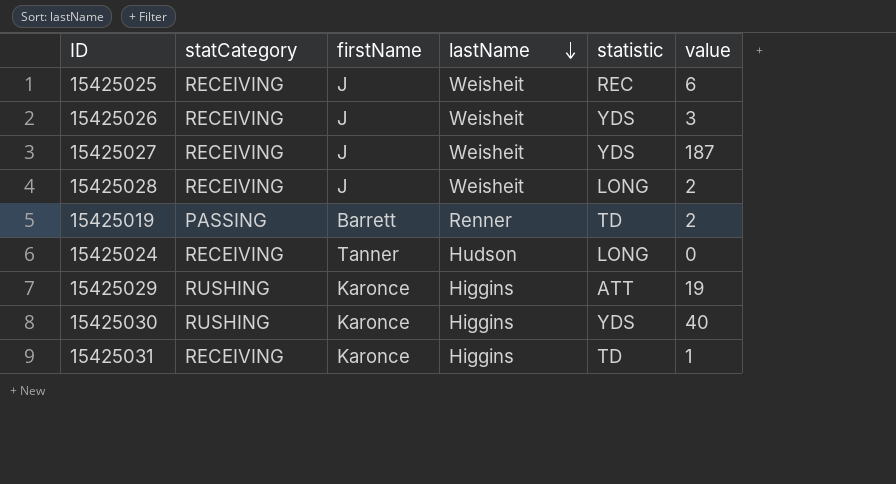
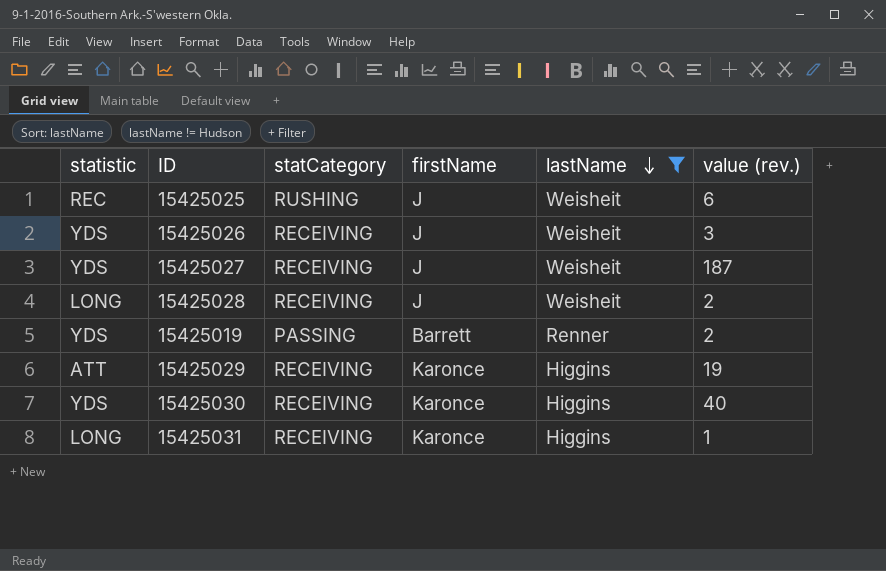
filter: none -> lastName != Hudson
column statistic | position: 5 -> 1
column name: value -> value (rev.)
15425025 | statCategory: RECEIVING -> RUSHING
15425019 | statistic: TD -> YDS
15425029 | statCategory: RUSHING -> RECEIVING
15425030 | statCategory: RUSHING -> RECEIVING
15425031 | statistic: TD -> LONG

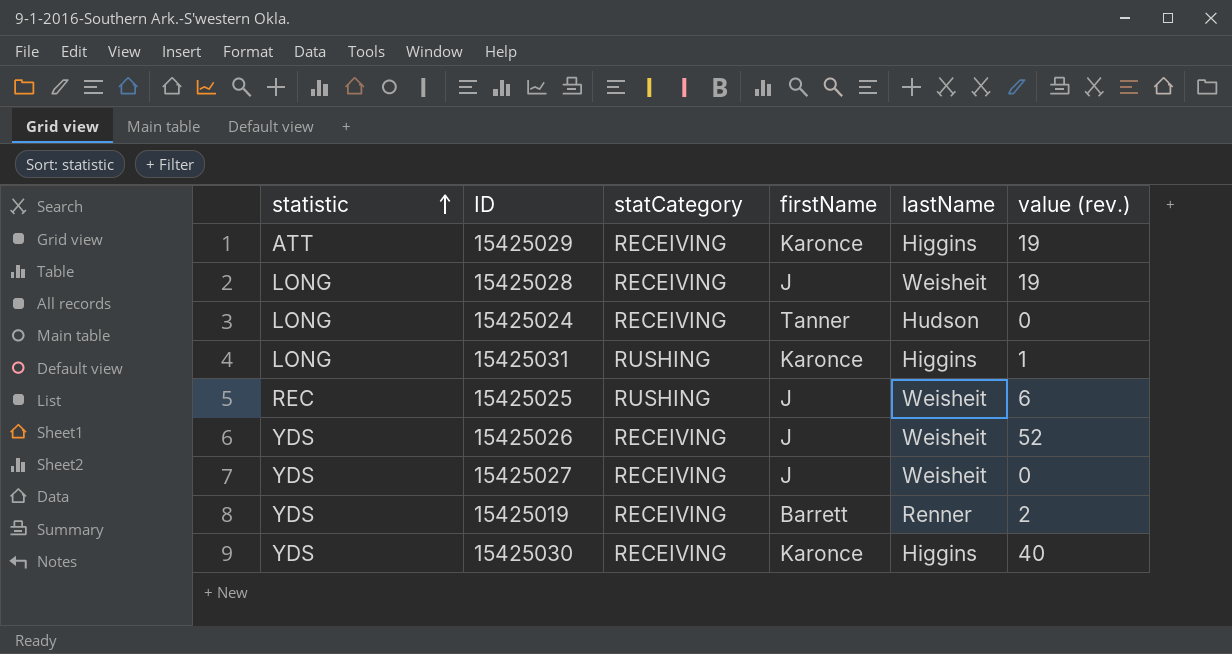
filter: lastName != Hudson -> none
row order: lastName descending -> statistic ascending
15425028 | value (rev.): 2 -> 19
15425031 | statCategory: RECEIVING -> RUSHING
15425026 | value (rev.): 3 -> 52
15425027 | value (rev.): 187 -> 0
15425019 | statCategory: PASSING -> RECEIVING

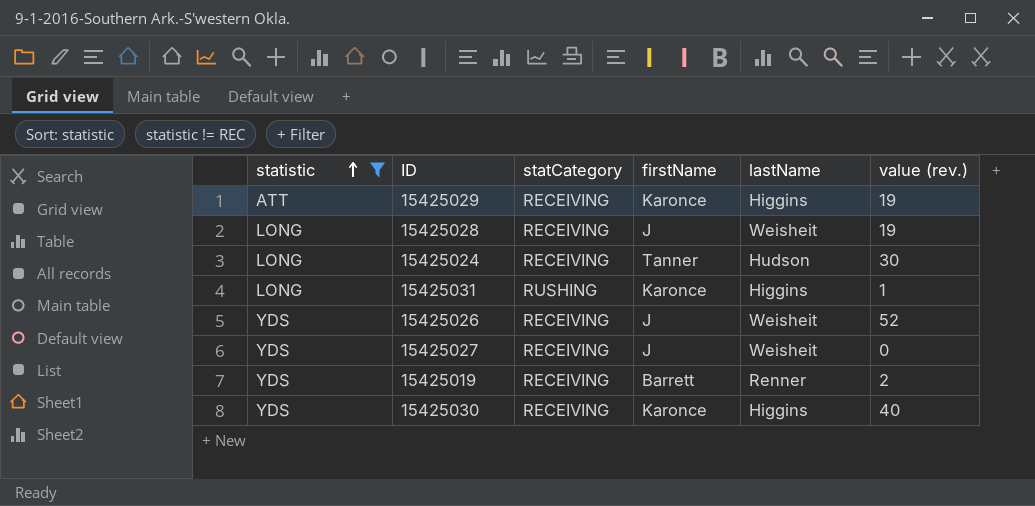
filter: none -> statistic != REC
15425024 | value (rev.): 0 -> 30

